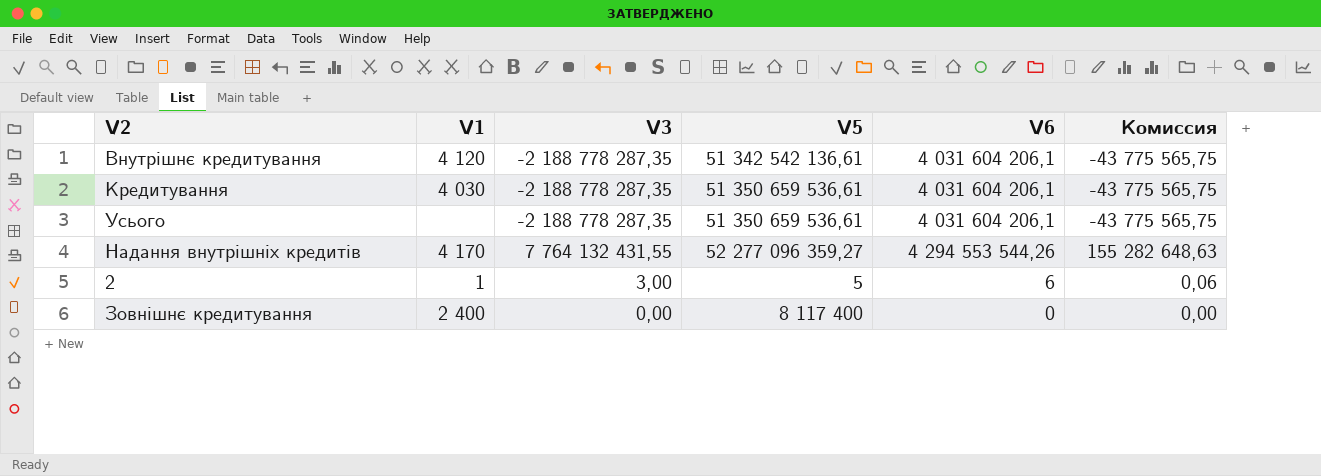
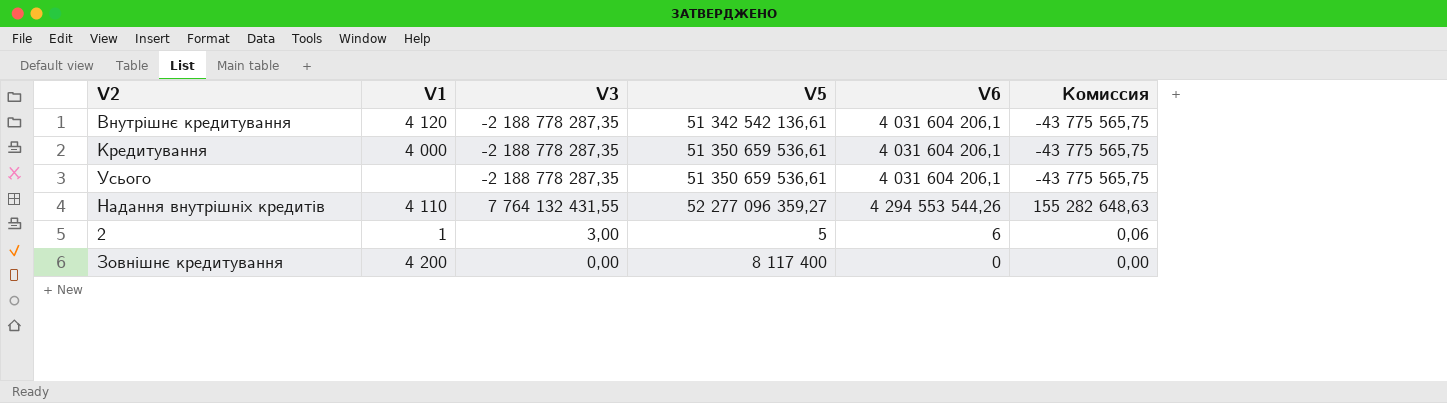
Кредитування | V1: 4 030 -> 4 000
Надання внутрішніх кредитів | V1: 4 170 -> 4 110
Зовнішнє кредитування | V1: 2 400 -> 4 200

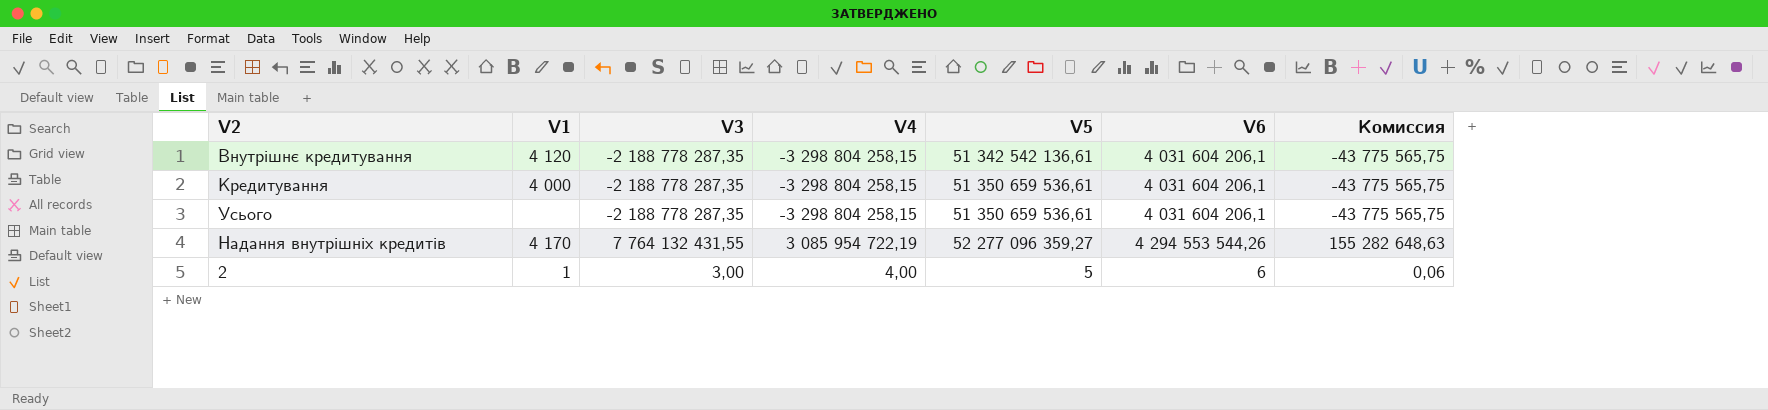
column V4 | position: none -> 4
row Зовнішнє кредитування: 4 200 | 0,00 | 8 117 400 | 0 | 0,00 -> none
Надання внутрішніх кредитів | V1: 4 110 -> 4 170

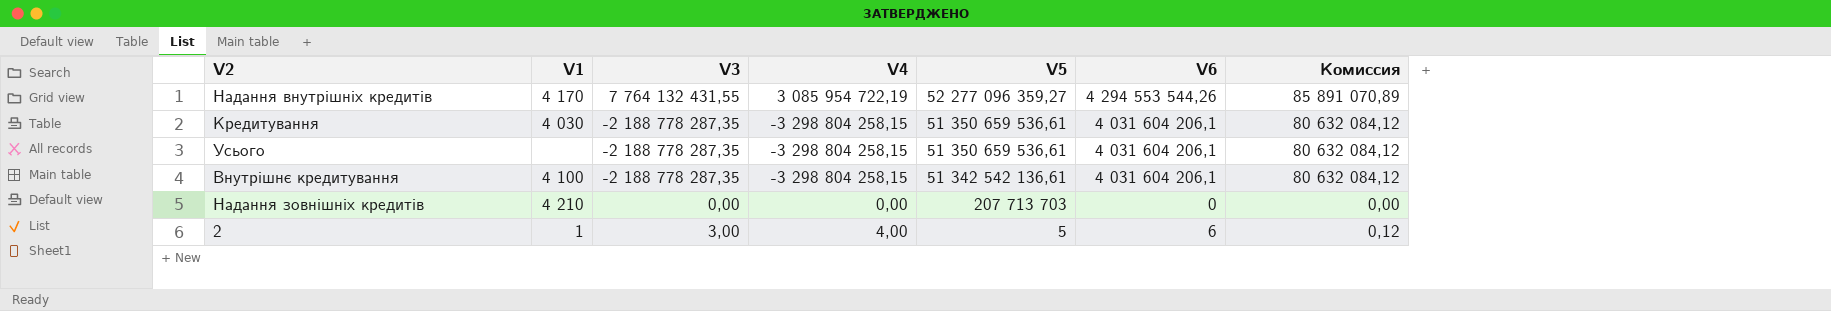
row order: none -> V5 descending
column Комиссия | formula: [V3] * 0,02 -> [V6] * 0,02
Кредитування | V1: 4 000 -> 4 030
Внутрішнє кредитування | V1: 4 120 -> 4 100
row Надання зовнішніх кредитів: none -> 4 210 | 0,00 | 0,00 | 207 713 703 | 0 | 0,00

